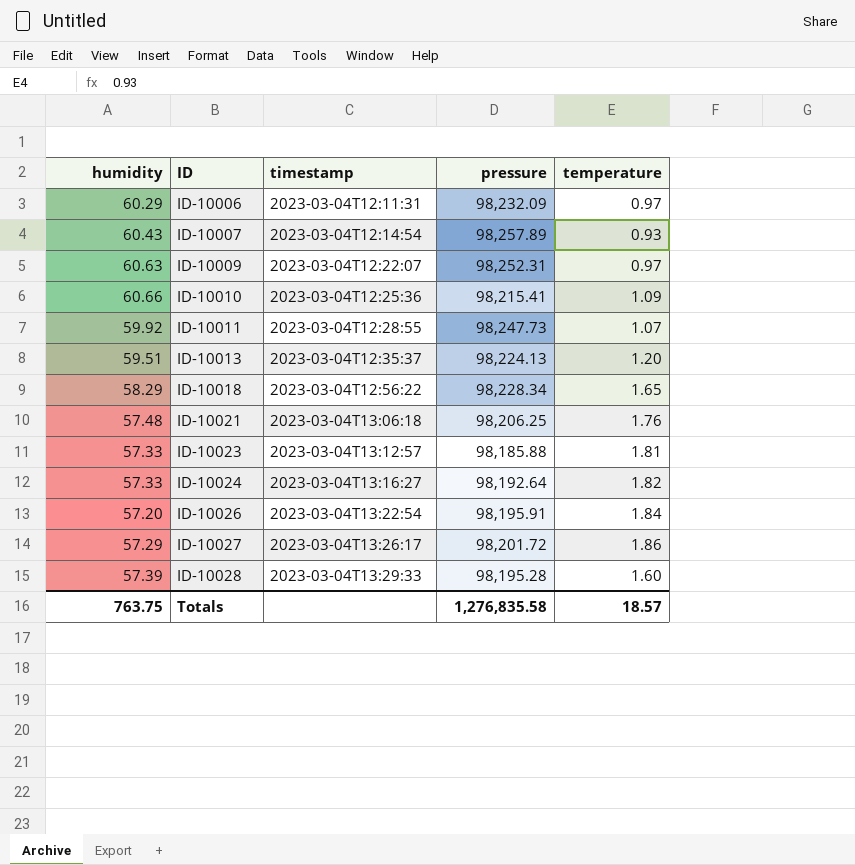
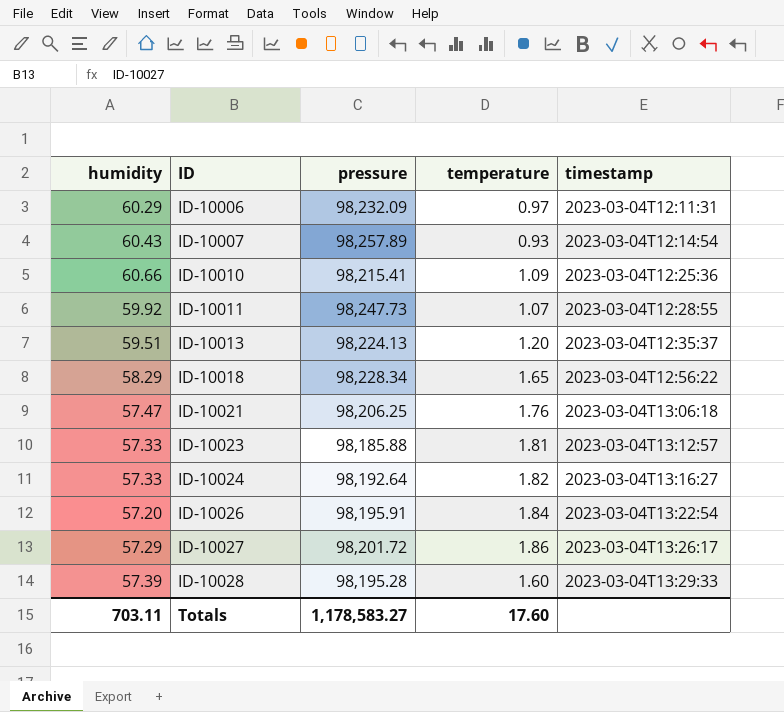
column timestamp | position: 3 -> 5
row ID-10009: 60.63 | 2023-03-04T12:22:07 | 98,252.31 | 0.97 -> none
ID-10021 | humidity: 57.48 -> 57.47
Totals | humidity: 763.75 -> 703.11
Totals | pressure: 1,276,835.58 -> 1,178,583.27
Totals | temperature: 18.57 -> 17.60

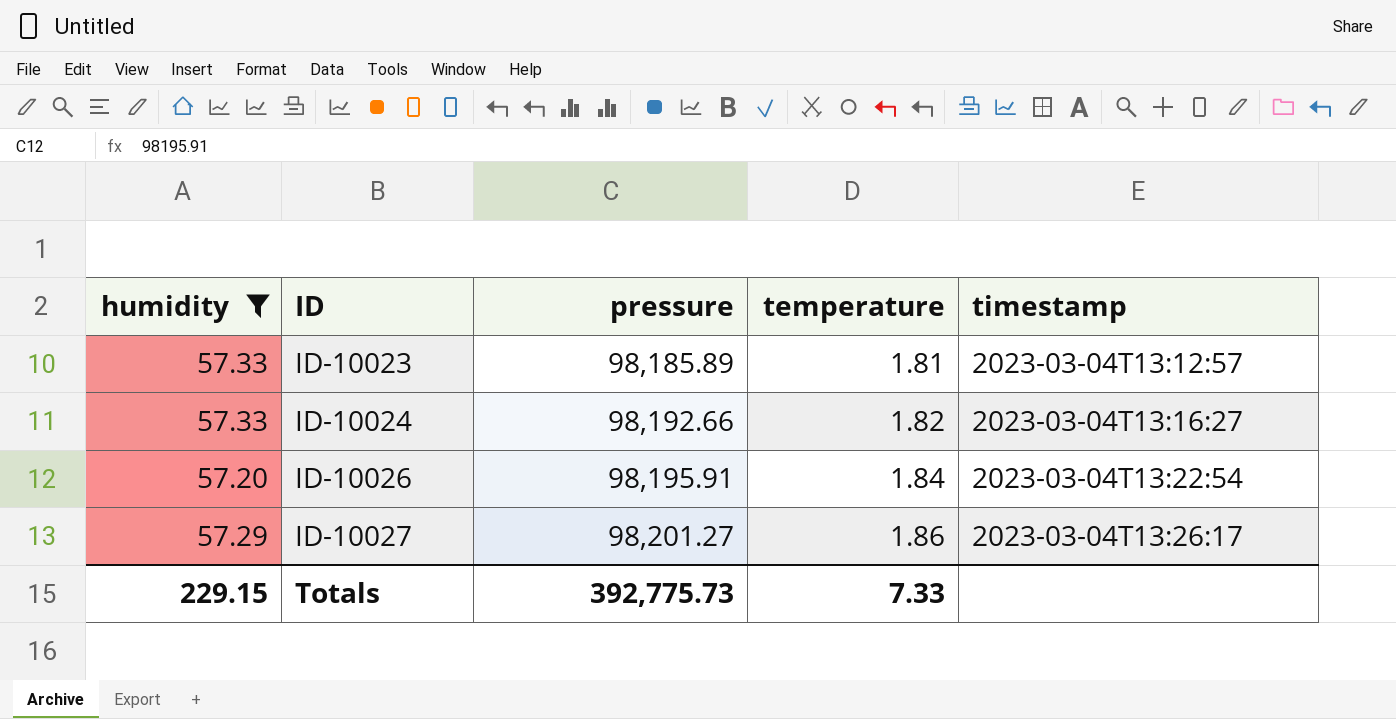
filter: none -> humidity <= 57.33
ID-10023 | pressure: 98,185.88 -> 98,185.89
ID-10024 | pressure: 98,192.64 -> 98,192.66
ID-10027 | pressure: 98,201.72 -> 98,201.27
Totals | humidity: 703.11 -> 229.15
Totals | pressure: 1,178,583.27 -> 392,775.73
Totals | temperature: 17.60 -> 7.33

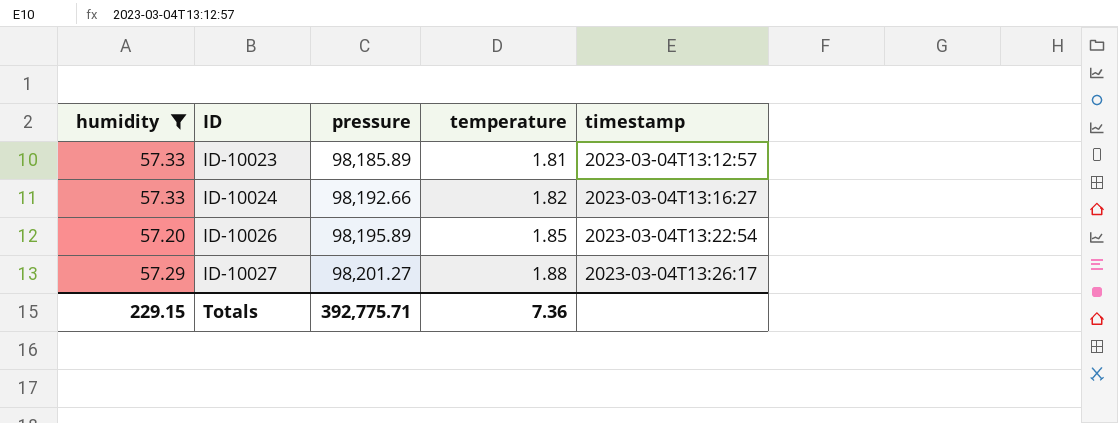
ID-10026 | pressure: 98,195.91 -> 98,195.89
ID-10026 | temperature: 1.84 -> 1.85
ID-10027 | temperature: 1.86 -> 1.88
Totals | pressure: 392,775.73 -> 392,775.71
Totals | temperature: 7.33 -> 7.36

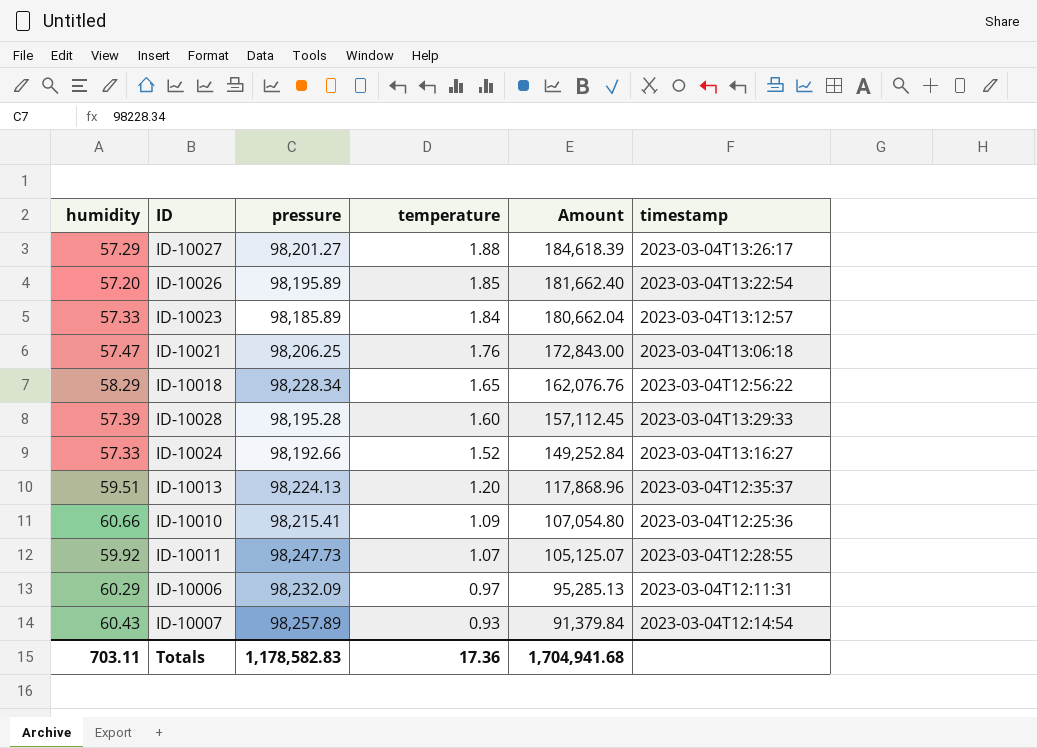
filter: humidity <= 57.33 -> none
row order: ID ascending -> temperature descending
column Amount | formula: none -> [pressure] * [temperature]
ID-10023 | temperature: 1.81 -> 1.84
ID-10024 | temperature: 1.82 -> 1.52
Totals | humidity: 229.15 -> 703.11
Totals | pressure: 392,775.71 -> 1,178,582.83
Totals | temperature: 7.36 -> 17.36

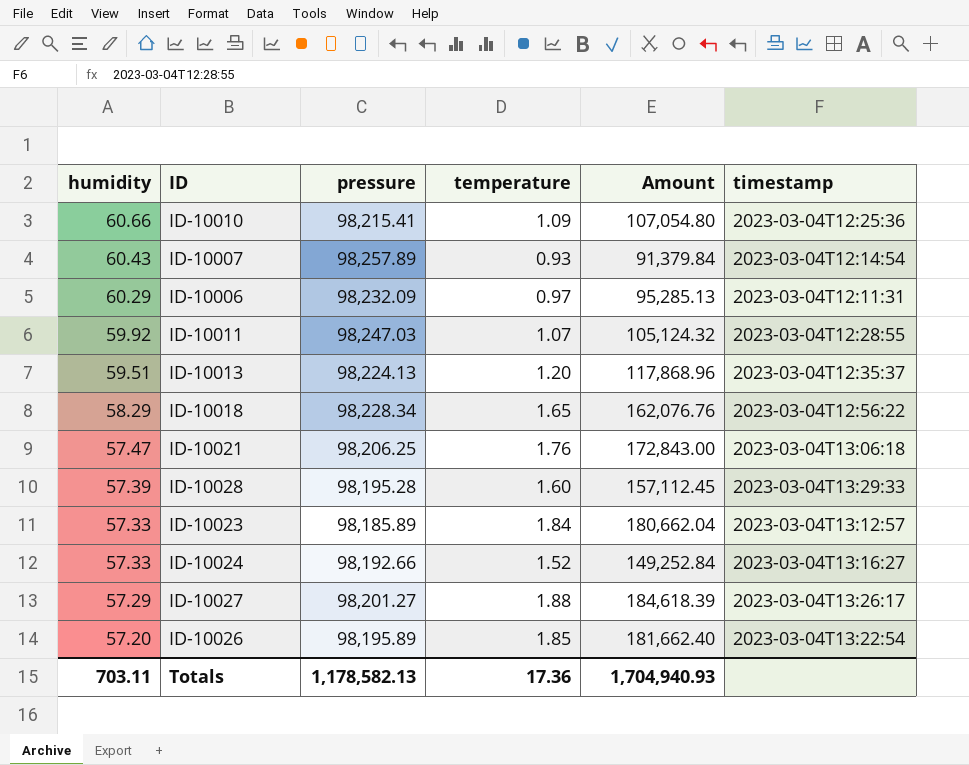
row order: temperature descending -> humidity descending
ID-10011 | pressure: 98,247.73 -> 98,247.03
ID-10011 | Amount: 105,125.07 -> 105,124.32
Totals | pressure: 1,178,582.83 -> 1,178,582.13
Totals | Amount: 1,704,941.68 -> 1,704,940.93

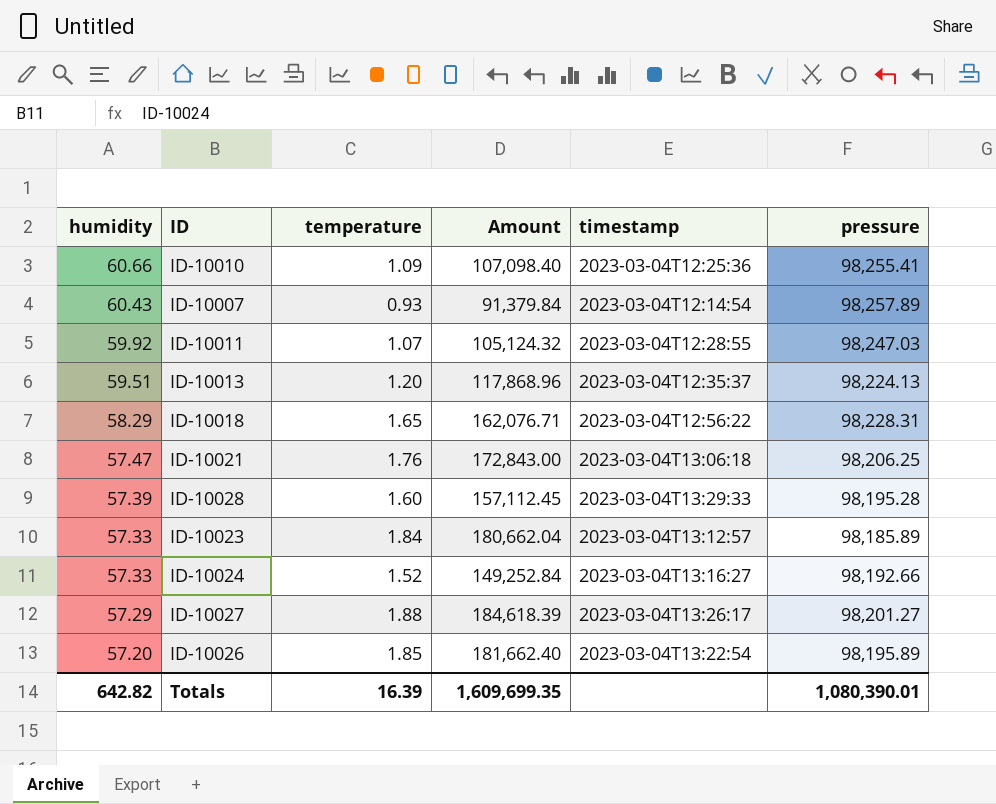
column pressure | position: 3 -> 6
row ID-10006: 60.29 | 98,232.09 | 0.97 | 95,285.13 | 2023-03-04T12:11:31 -> none
ID-10010 | Amount: 107,054.80 -> 107,098.40
ID-10010 | pressure: 98,215.41 -> 98,255.41
ID-10018 | Amount: 162,076.76 -> 162,076.71
ID-10018 | pressure: 98,228.34 -> 98,228.31
Totals | humidity: 703.11 -> 642.82
Totals | temperature: 17.36 -> 16.39
Totals | Amount: 1,704,940.93 -> 1,609,699.35
Totals | pressure: 1,178,582.13 -> 1,080,390.01

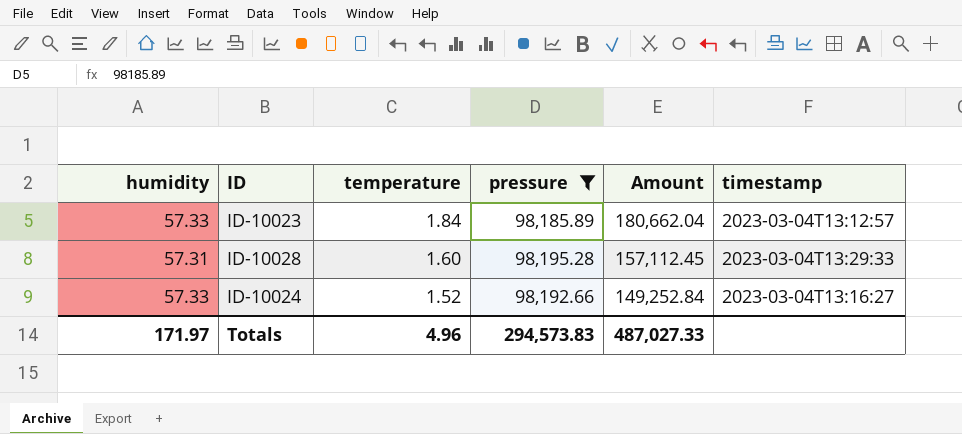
filter: none -> pressure <= 98,195.28
row order: humidity descending -> temperature descending
column pressure | position: 6 -> 4
ID-10028 | humidity: 57.39 -> 57.31
Totals | humidity: 642.82 -> 171.97
Totals | temperature: 16.39 -> 4.96
Totals | pressure: 1,080,390.01 -> 294,573.83
Totals | Amount: 1,609,699.35 -> 487,027.33

